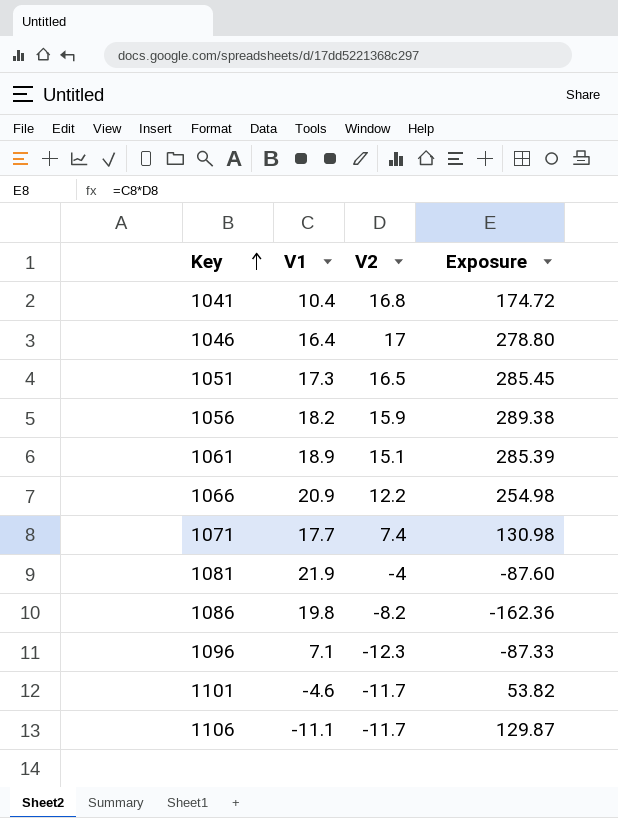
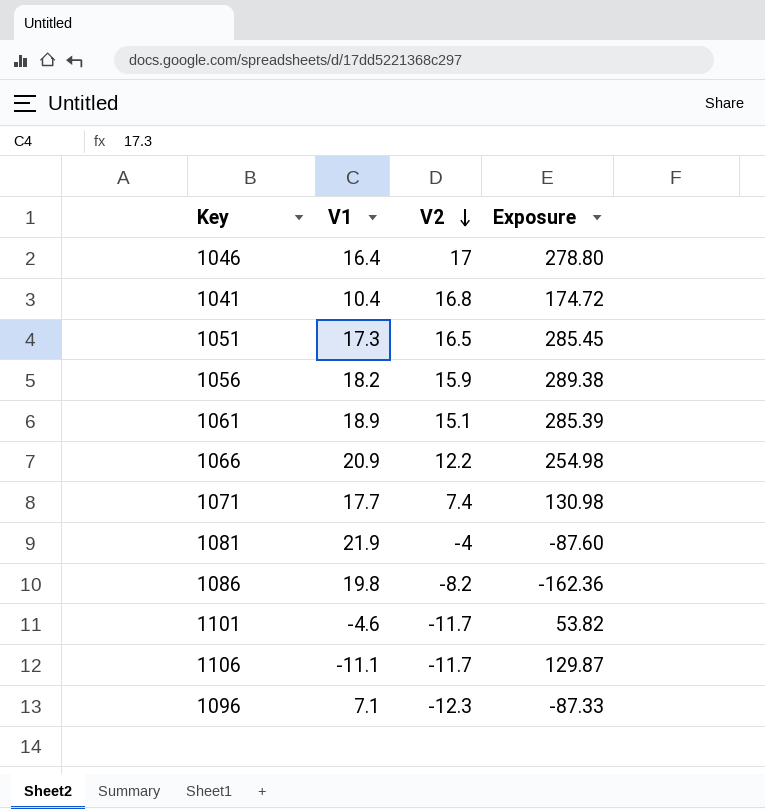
row order: Key ascending -> V2 descending

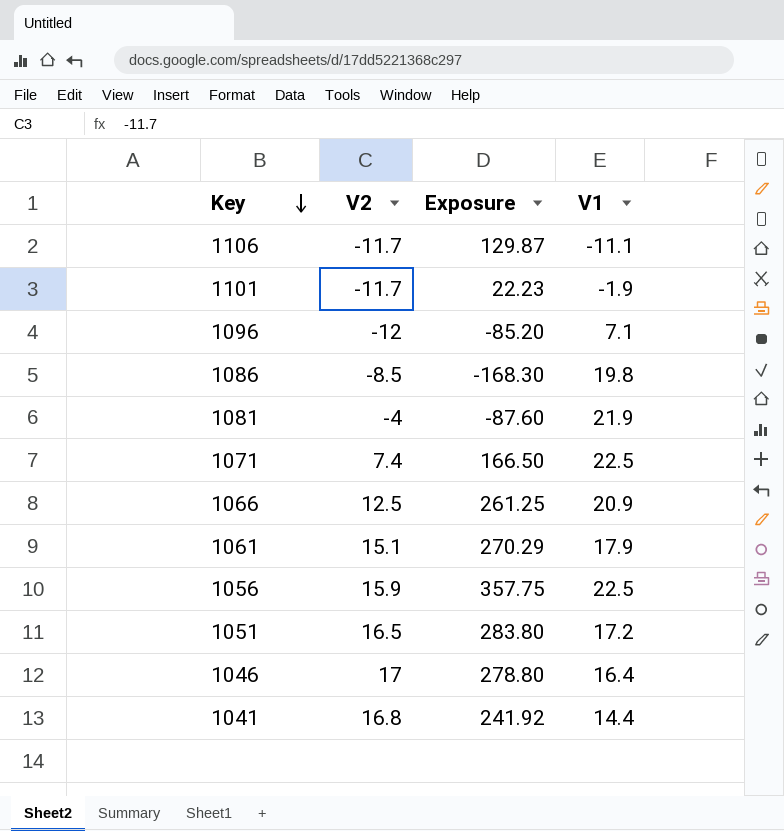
row order: V2 descending -> Key descending
column V1 | position: 2 -> 4
1101 | Exposure: 53.82 -> 22.23
1101 | V1: -4.6 -> -1.9
1096 | V2: -12.3 -> -12
1096 | Exposure: -87.33 -> -85.20
1086 | V2: -8.2 -> -8.5
1086 | Exposure: -162.36 -> -168.30
1071 | Exposure: 130.98 -> 166.50
1071 | V1: 17.7 -> 22.5
1066 | V2: 12.2 -> 12.5
1066 | Exposure: 254.98 -> 261.25
1061 | Exposure: 285.39 -> 270.29
1061 | V1: 18.9 -> 17.9
1056 | Exposure: 289.38 -> 357.75
1056 | V1: 18.2 -> 22.5
1051 | Exposure: 285.45 -> 283.80
1051 | V1: 17.3 -> 17.2
1041 | Exposure: 174.72 -> 241.92
1041 | V1: 10.4 -> 14.4

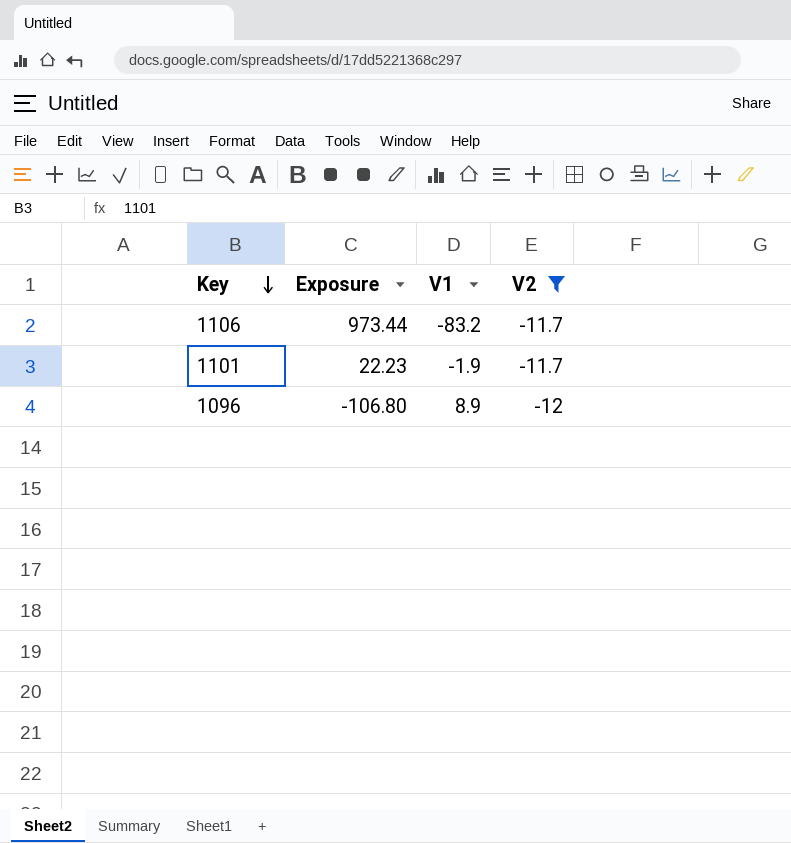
filter: none -> V2 <= -11.7
column V2 | position: 2 -> 4
1106 | Exposure: 129.87 -> 973.44
1106 | V1: -11.1 -> -83.2
1096 | Exposure: -85.20 -> -106.80
1096 | V1: 7.1 -> 8.9

